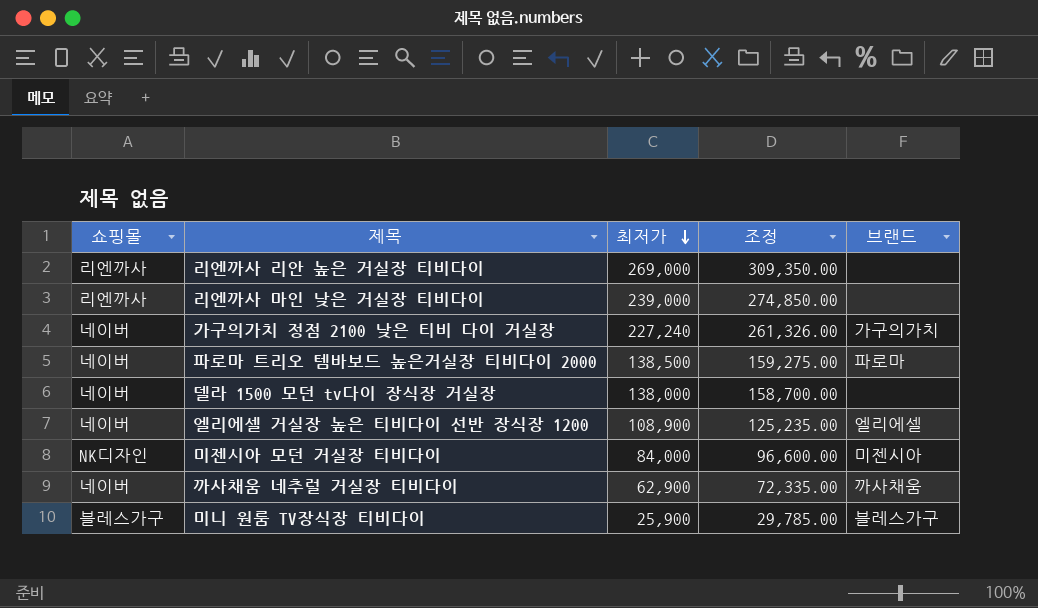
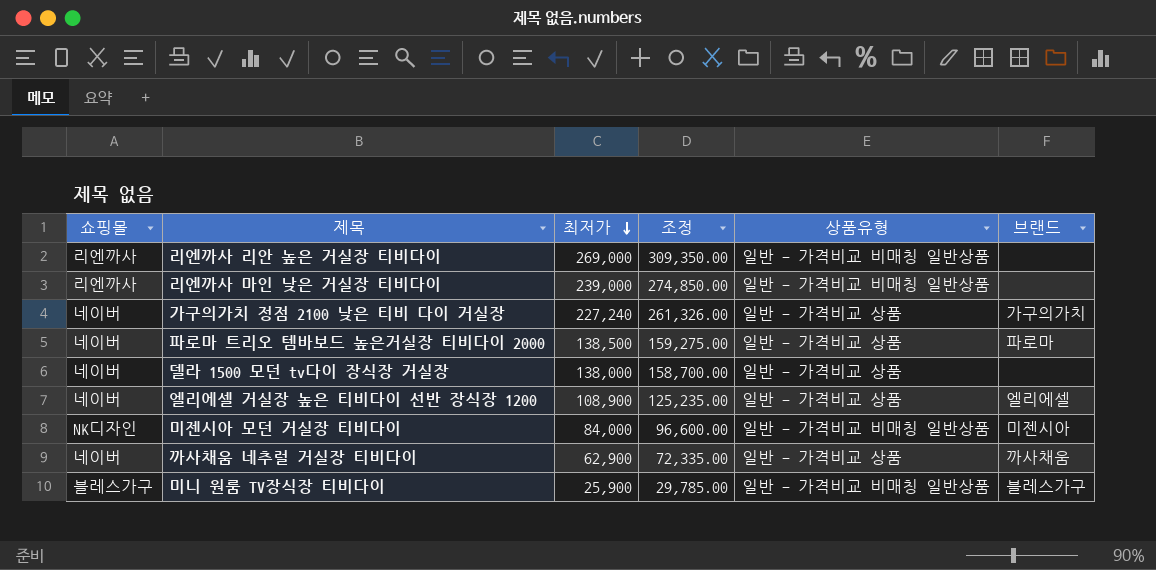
column 상품유형 | position: none -> 5

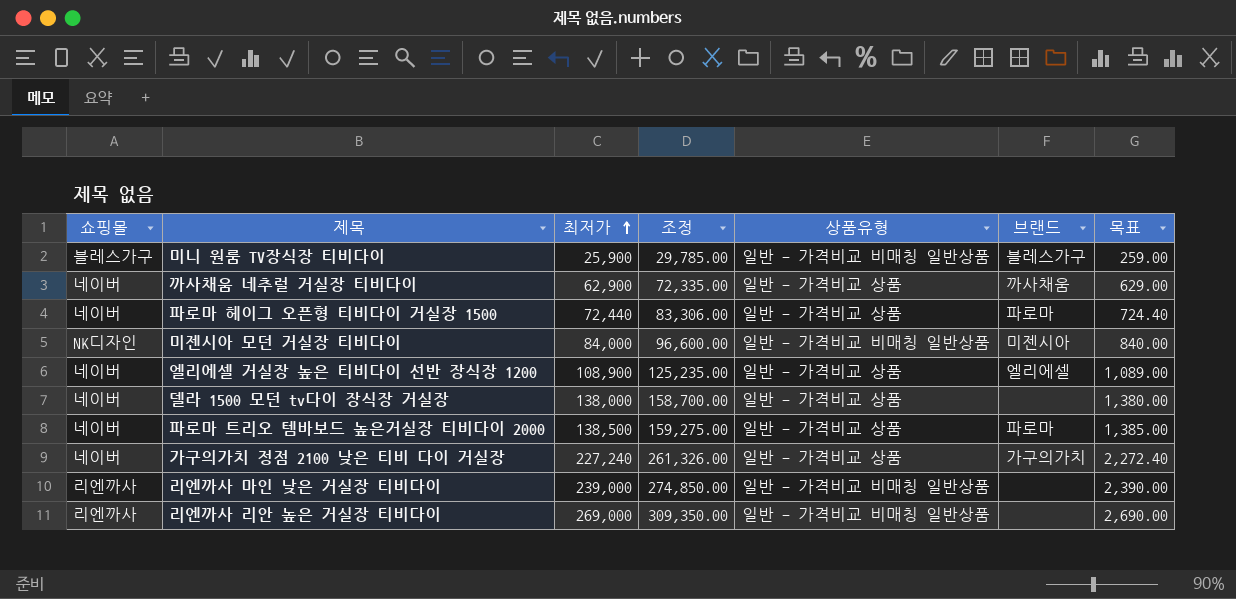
row order: 최저가 descending -> 최저가 ascending
column 목표 | formula: none -> [최저가] * 0.01
row 파로마 헤이그 오픈형 티비다이 거실장 1500: none -> 네이버 | 72,440 | 83,306.00 | 일반 - 가격비교 상품 | 파로마 | 724.40

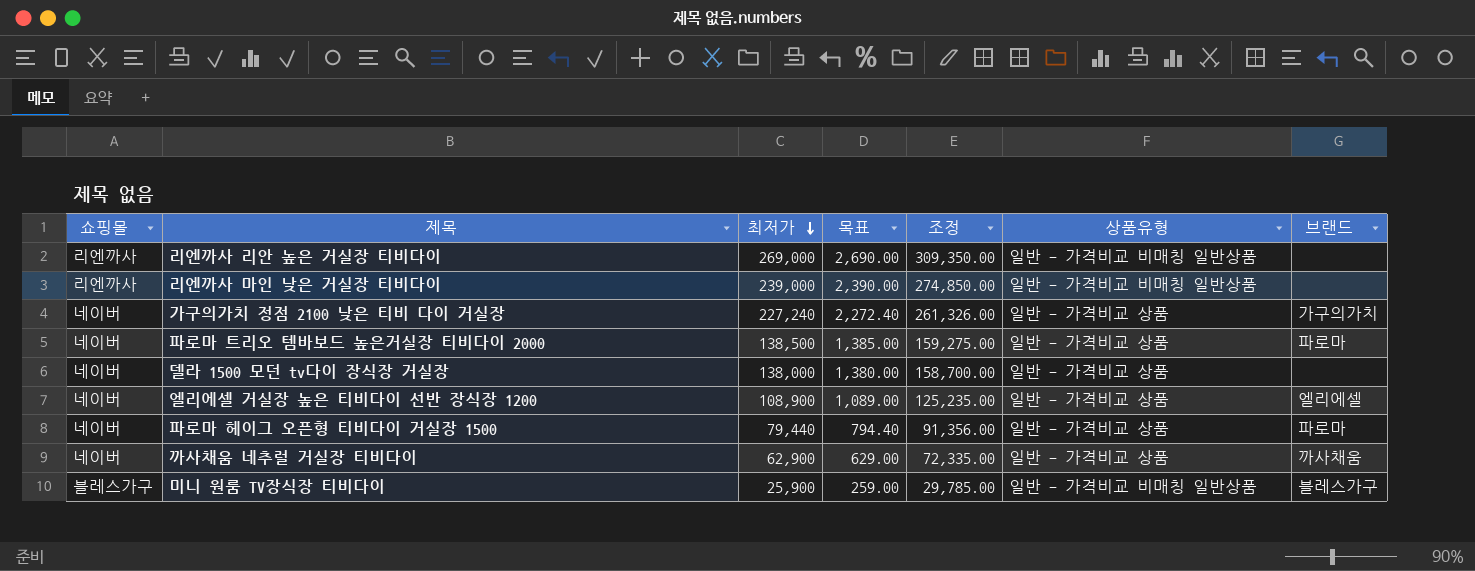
row order: 최저가 ascending -> 최저가 descending
column 목표 | position: 7 -> 4
row 미젠시아 모던 거실장 티비다이: NK디자인 | 84,000 | 96,600.00 | 일반 - 가격비교 비매칭 일반상품 | 미젠시아 | 840.00 -> none
파로마 헤이그 오픈형 티비다이 거실장 1500 | 최저가: 72,440 -> 79,440
파로마 헤이그 오픈형 티비다이 거실장 1500 | 목표: 724.40 -> 794.40
파로마 헤이그 오픈형 티비다이 거실장 1500 | 조정: 83,306.00 -> 91,356.00

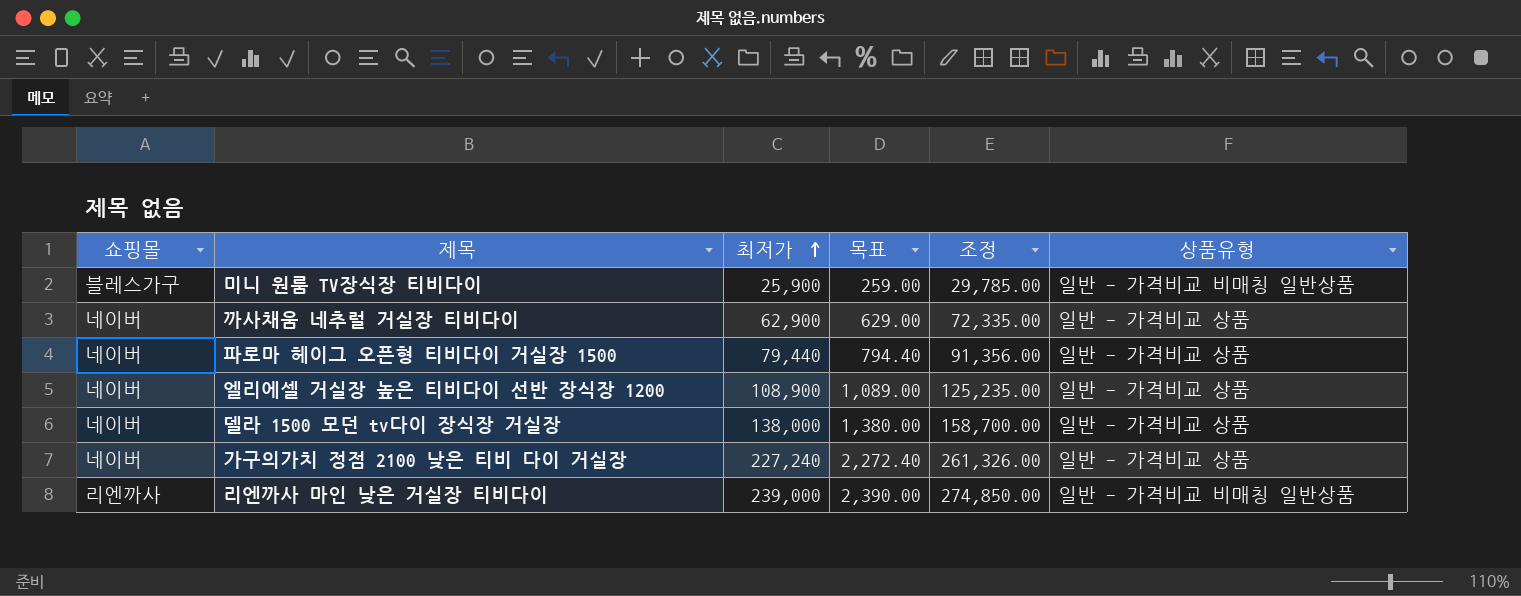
row order: 최저가 descending -> 최저가 ascending
column 브랜드 | position: 7 -> none
row 리엔까사 리안 높은 거실장 티비다이: 리엔까사 | 269,000 | 2,690.00 | 309,350.00 | 일반 - 가격비교 비매칭 일반상품 | none -> none
row 파로마 트리오 템바보드 높은거실장 티비다이 2000: 네이버 | 138,500 | 1,385.00 | 159,275.00 | 일반 - 가격비교 상품 | 파로마 -> none

